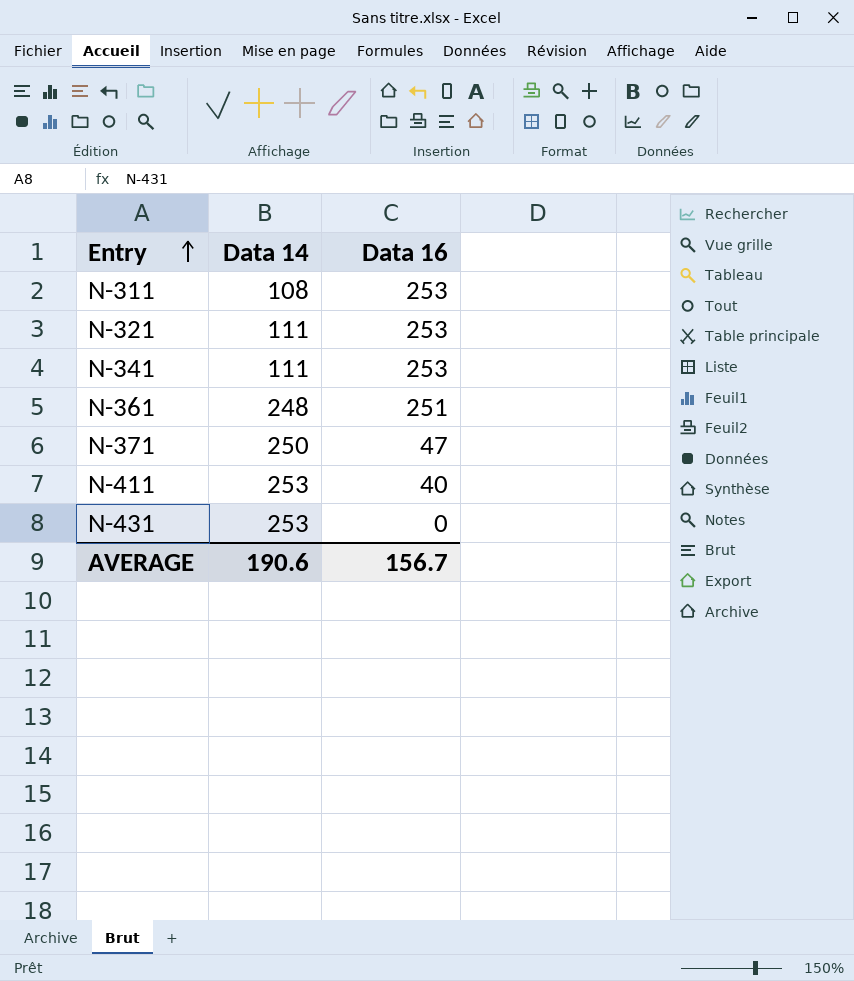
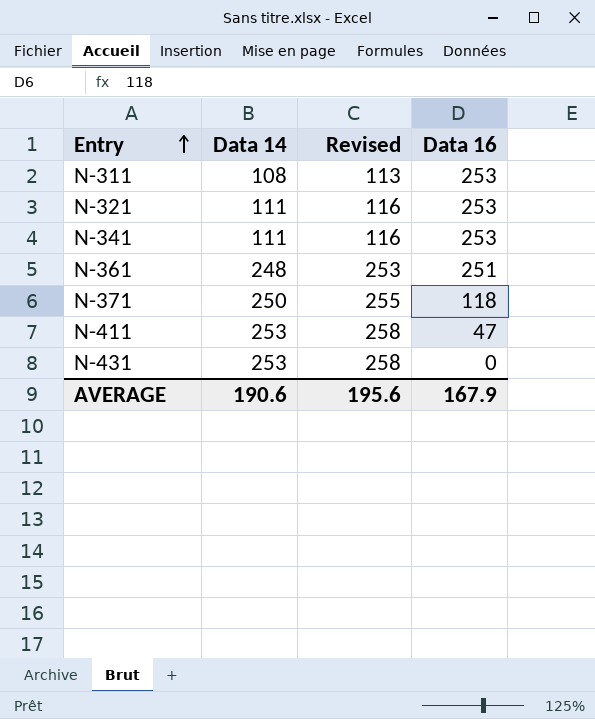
column Revised | formula: none -> [Data 14] + 5
N-371 | Data 16: 47 -> 118
N-411 | Data 16: 40 -> 47
AVERAGE | Data 16: 156.7 -> 167.9

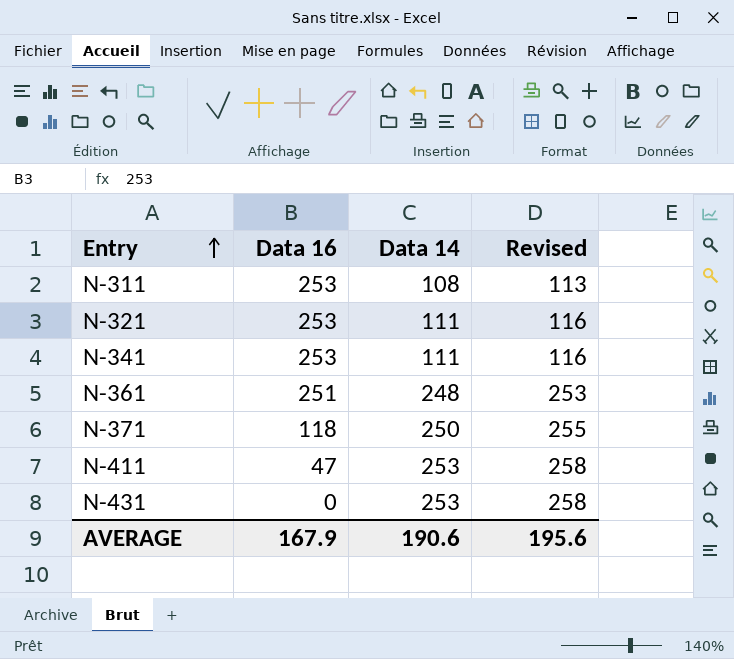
column Data 16 | position: 4 -> 2

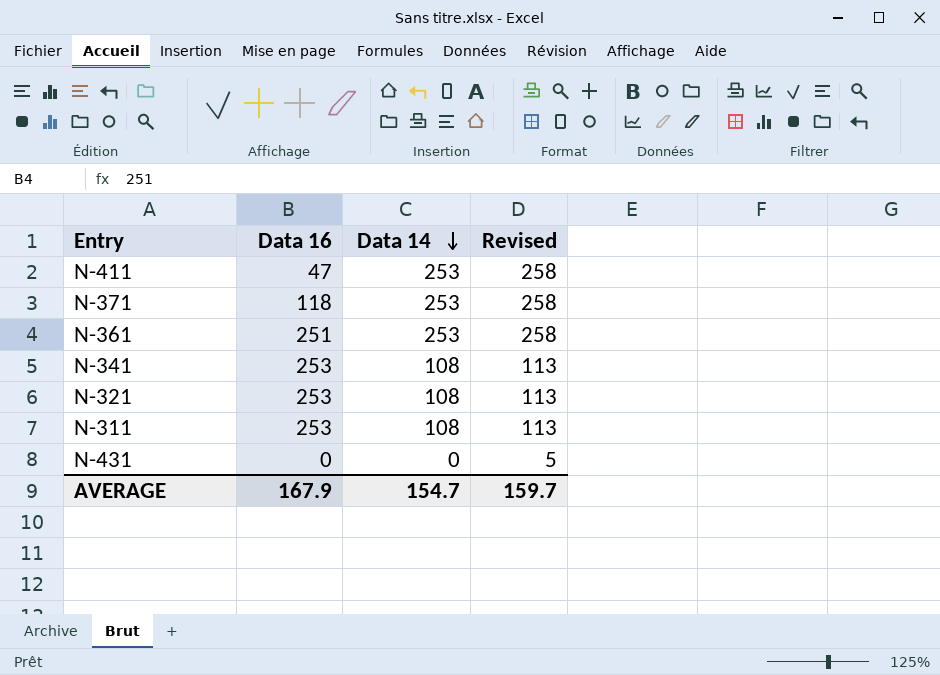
row order: Entry ascending -> Data 14 descending
N-371 | Data 14: 250 -> 253
N-371 | Revised: 255 -> 258
N-361 | Data 14: 248 -> 253
N-361 | Revised: 253 -> 258
N-341 | Data 14: 111 -> 108
N-341 | Revised: 116 -> 113
N-321 | Data 14: 111 -> 108
N-321 | Revised: 116 -> 113
N-431 | Data 14: 253 -> 0
N-431 | Revised: 258 -> 5
AVERAGE | Data 14: 190.6 -> 154.7
AVERAGE | Revised: 195.6 -> 159.7

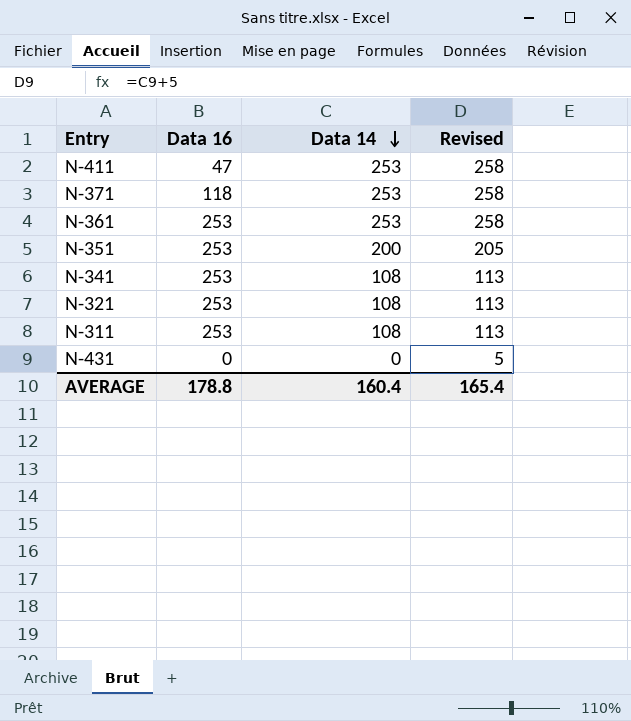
N-361 | Data 16: 251 -> 253
row N-351: none -> 253 | 200 | 205
AVERAGE | Data 16: 167.9 -> 178.8
AVERAGE | Data 14: 154.7 -> 160.4
AVERAGE | Revised: 159.7 -> 165.4

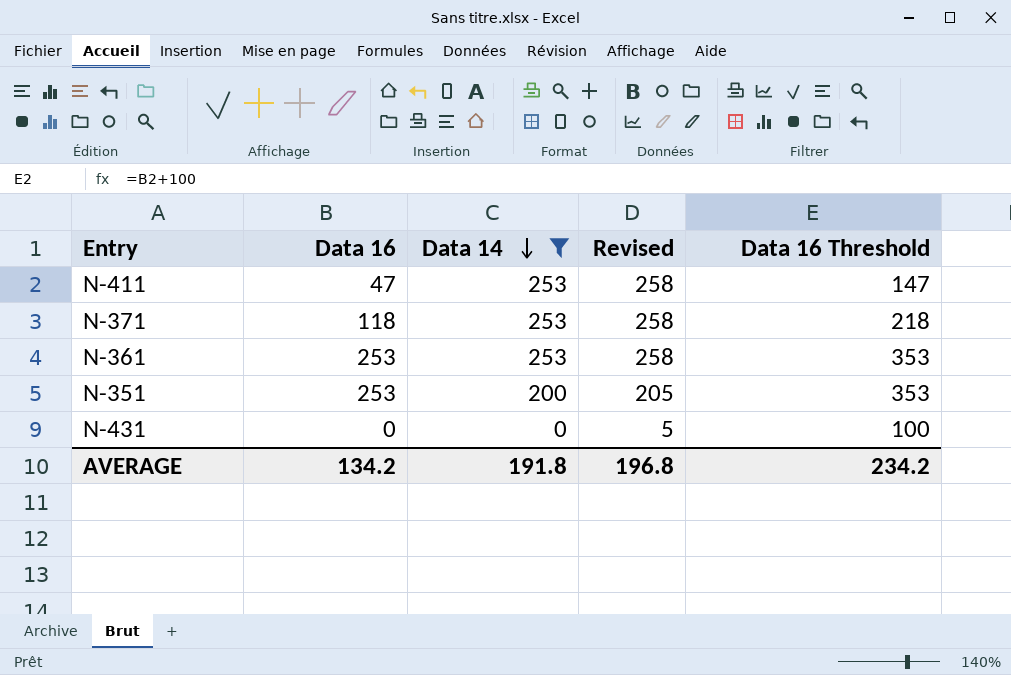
filter: none -> Data 14 != 108
column Data 16 Threshold | formula: none -> [Data 16] + 100
AVERAGE | Data 16: 178.8 -> 134.2
AVERAGE | Data 14: 160.4 -> 191.8
AVERAGE | Revised: 165.4 -> 196.8

